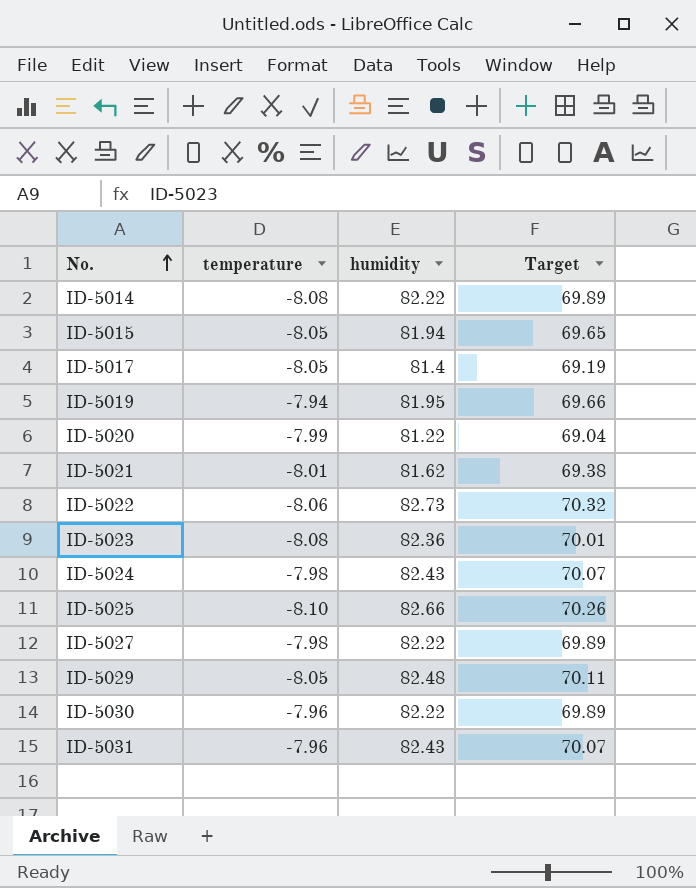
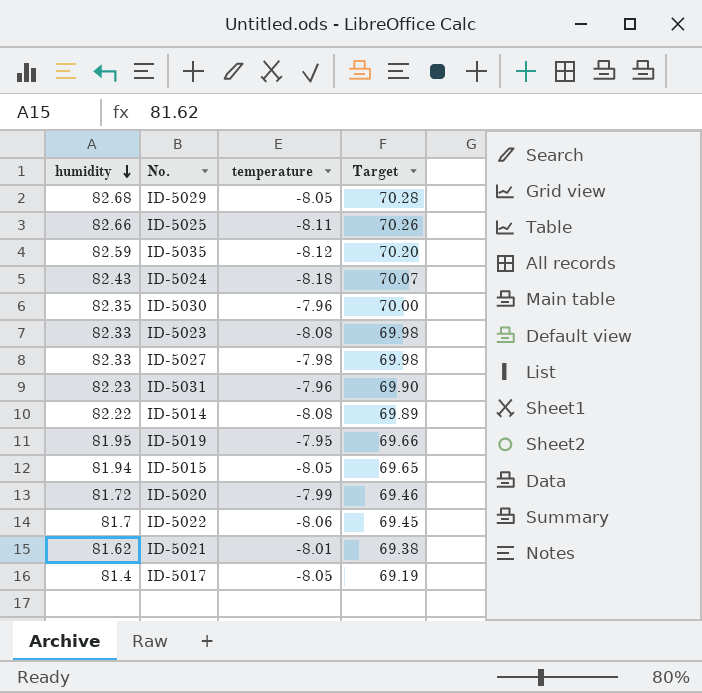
row order: No. ascending -> humidity descending
column humidity | position: 3 -> 1
ID-5029 | humidity: 82.48 -> 82.68
ID-5029 | Target: 70.11 -> 70.28
ID-5025 | temperature: -8.10 -> -8.11
row ID-5035: none -> 82.59 | -8.12 | 70.20
ID-5024 | temperature: -7.98 -> -8.18
ID-5030 | humidity: 82.22 -> 82.35
ID-5030 | Target: 69.89 -> 70.00
ID-5023 | humidity: 82.36 -> 82.33
ID-5023 | Target: 70.01 -> 69.98
ID-5027 | humidity: 82.22 -> 82.33
ID-5027 | Target: 69.89 -> 69.98
ID-5031 | humidity: 82.43 -> 82.23
ID-5031 | Target: 70.07 -> 69.90
ID-5019 | temperature: -7.94 -> -7.95
ID-5020 | humidity: 81.22 -> 81.72
ID-5020 | Target: 69.04 -> 69.46
ID-5022 | humidity: 82.73 -> 81.7
ID-5022 | Target: 70.32 -> 69.45

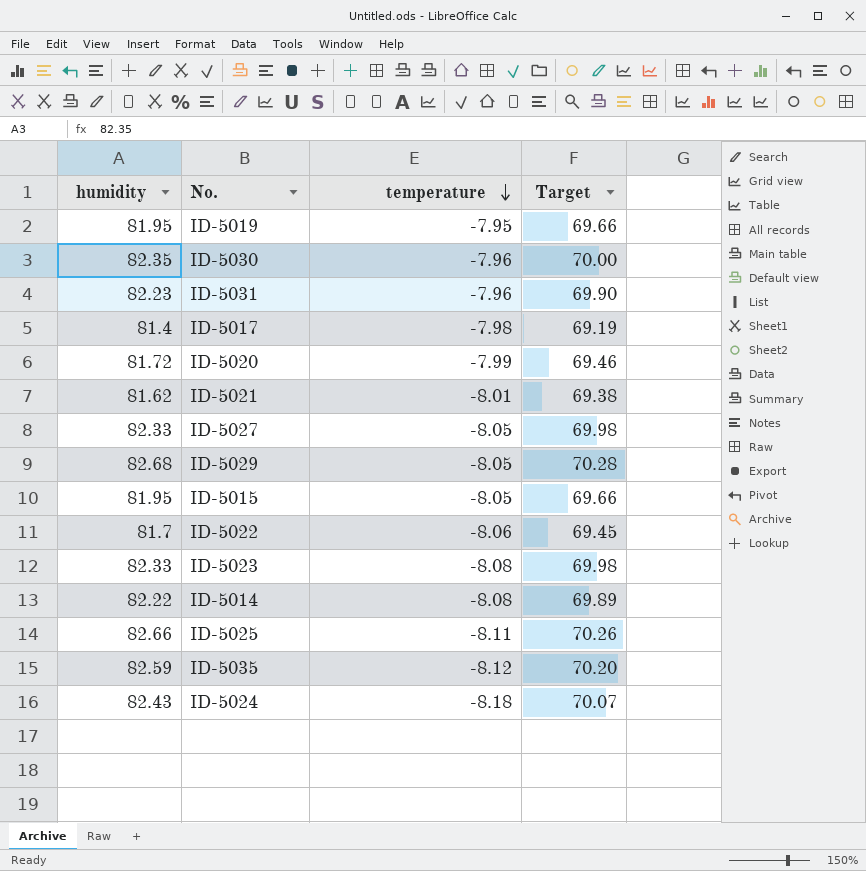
row order: humidity descending -> temperature descending
ID-5017 | temperature: -8.05 -> -7.98
ID-5027 | temperature: -7.98 -> -8.05
ID-5015 | humidity: 81.94 -> 81.95
ID-5015 | Target: 69.65 -> 69.66

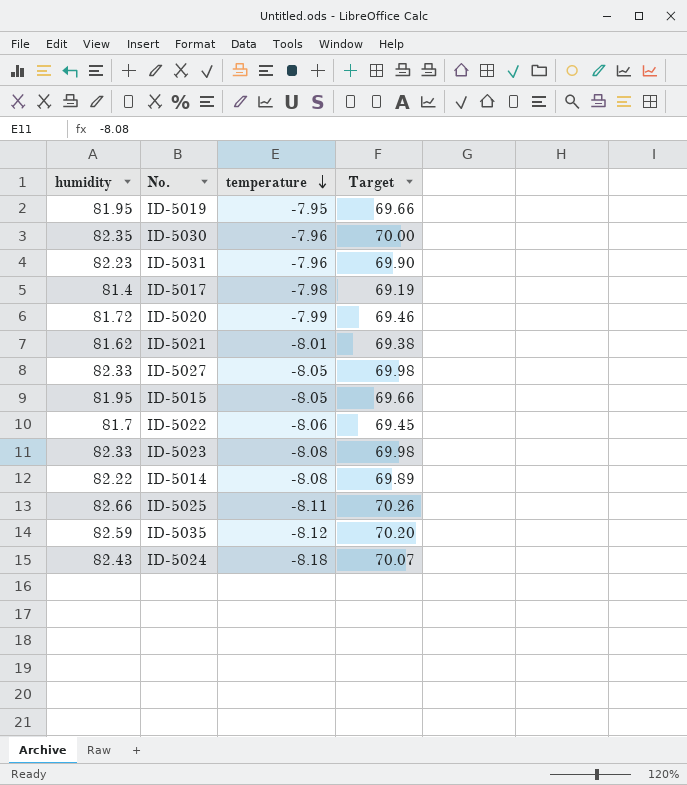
row ID-5029: 82.68 | -8.05 | 70.28 -> none

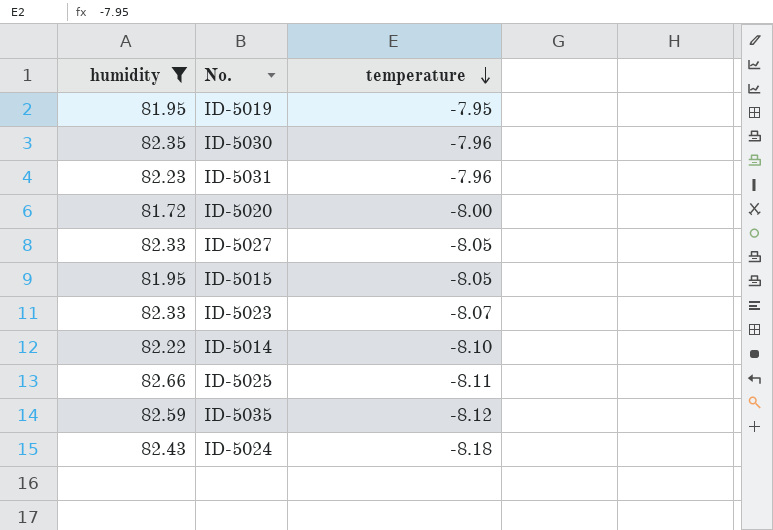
filter: none -> humidity >= 81.72
column Target | formula: [humidity] * 0.85 -> none
ID-5020 | temperature: -7.99 -> -8.00
ID-5023 | temperature: -8.08 -> -8.07
ID-5014 | temperature: -8.08 -> -8.10

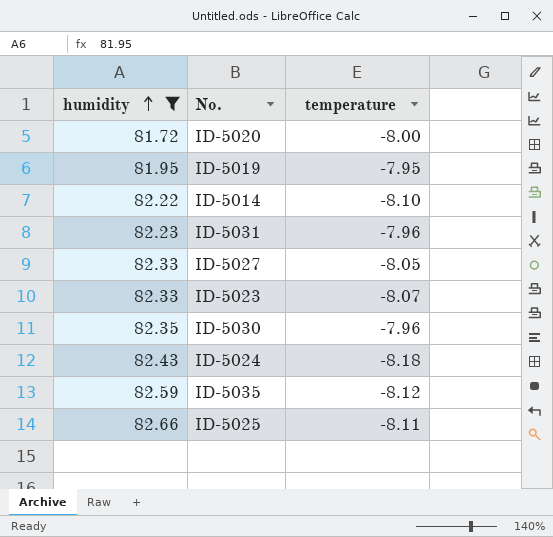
row order: temperature descending -> humidity ascending
row ID-5015: 81.95 | -8.05 -> none

